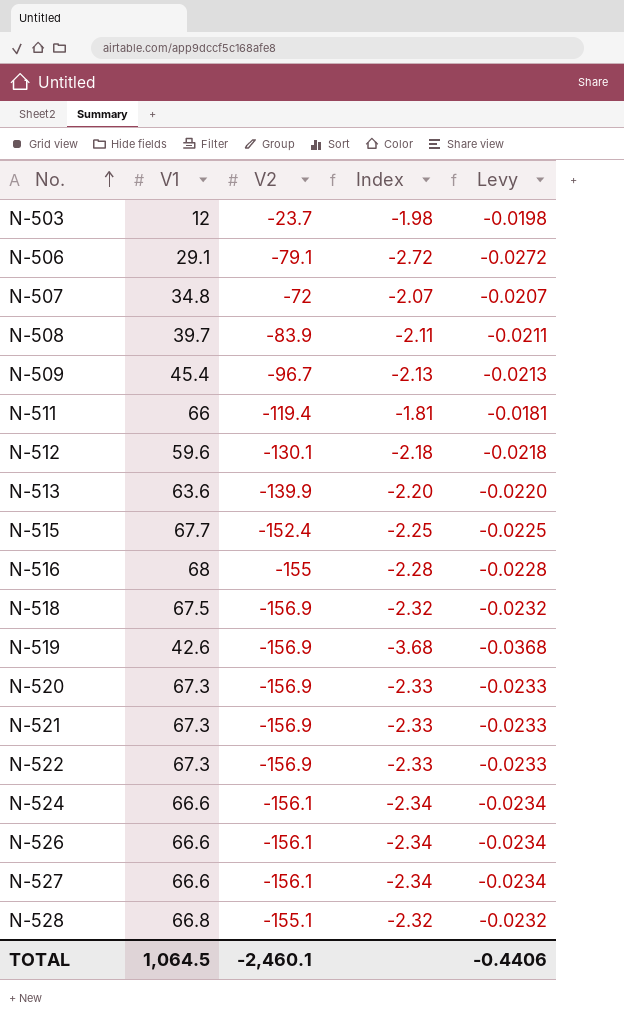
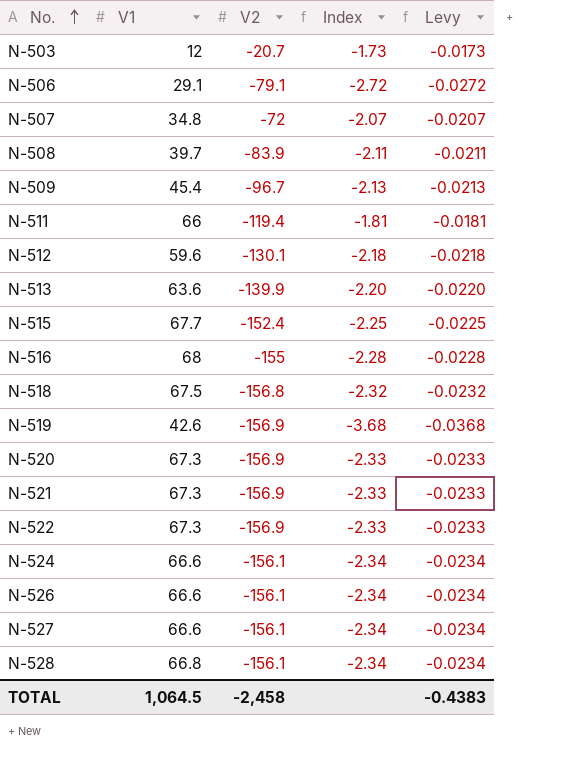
N-503 | V2: -23.7 -> -20.7
N-503 | Index: -1.98 -> -1.73
N-503 | Levy: -0.0198 -> -0.0173
N-518 | V2: -156.9 -> -156.8
N-528 | V2: -155.1 -> -156.1
N-528 | Index: -2.32 -> -2.34
N-528 | Levy: -0.0232 -> -0.0234
TOTAL | V2: -2,460.1 -> -2,458
TOTAL | Levy: -0.4406 -> -0.4383

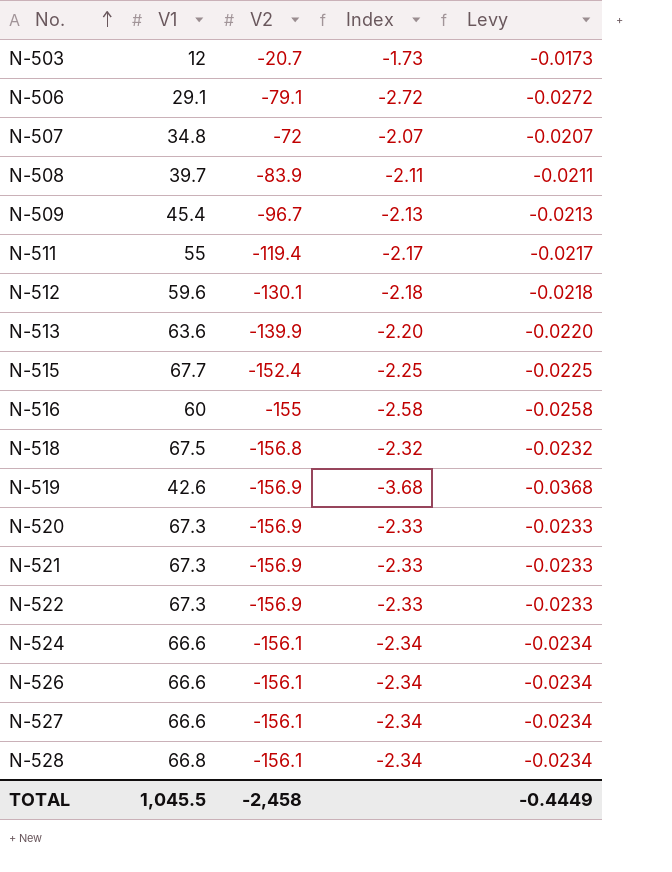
N-511 | V1: 66 -> 55
N-511 | Index: -1.81 -> -2.17
N-511 | Levy: -0.0181 -> -0.0217
N-516 | V1: 68 -> 60
N-516 | Index: -2.28 -> -2.58
N-516 | Levy: -0.0228 -> -0.0258
TOTAL | V1: 1,064.5 -> 1,045.5
TOTAL | Levy: -0.4383 -> -0.4449

